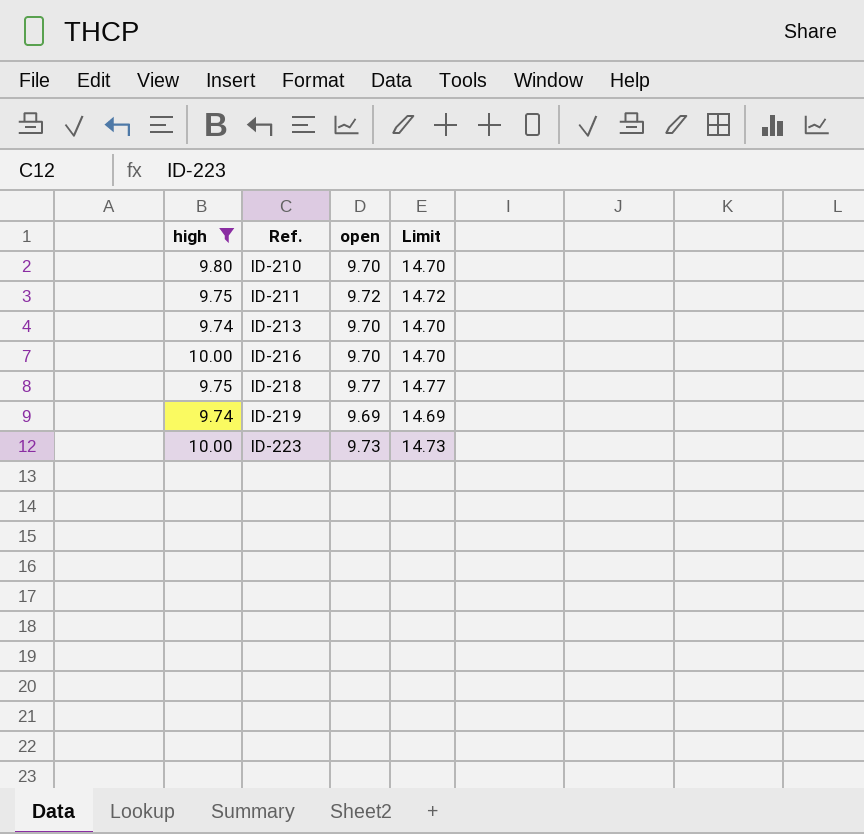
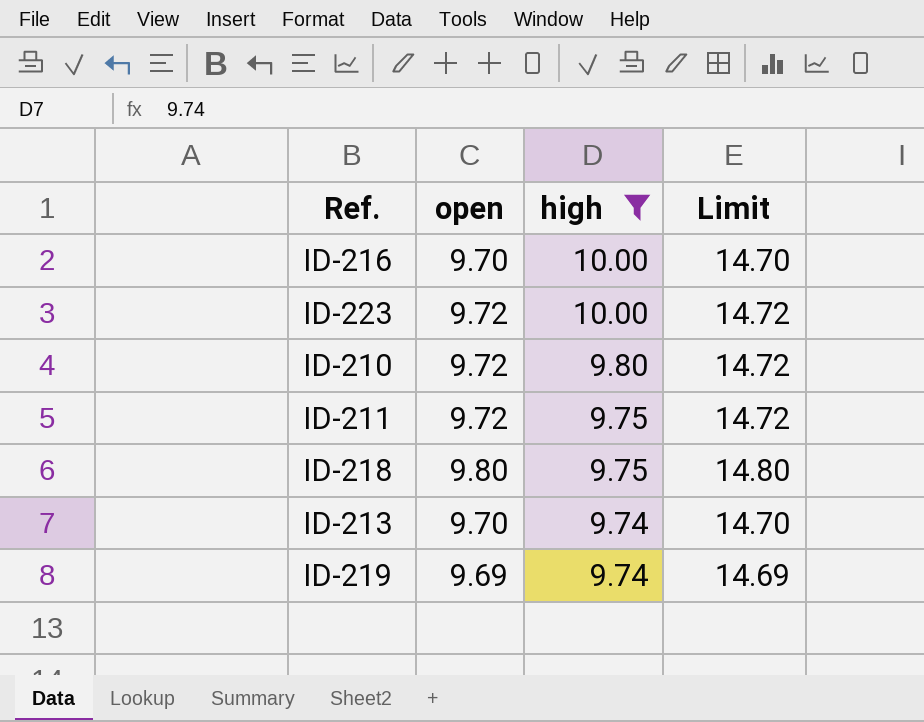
row order: Ref. ascending -> high descending
column high | position: 1 -> 3
ID-223 | open: 9.73 -> 9.72
ID-223 | Limit: 14.73 -> 14.72
ID-210 | open: 9.70 -> 9.72
ID-210 | Limit: 14.70 -> 14.72
ID-218 | open: 9.77 -> 9.80
ID-218 | Limit: 14.77 -> 14.80

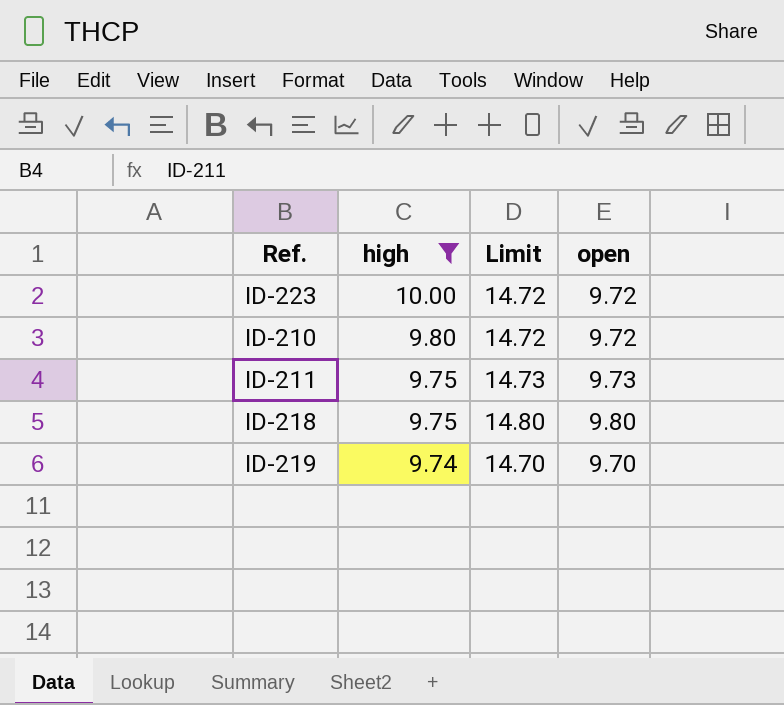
column open | position: 2 -> 4
row ID-216: 9.70 | 10.00 | 14.70 -> none
row ID-213: 9.70 | 9.74 | 14.70 -> none
ID-211 | Limit: 14.72 -> 14.73
ID-211 | open: 9.72 -> 9.73
ID-219 | Limit: 14.69 -> 14.70
ID-219 | open: 9.69 -> 9.70

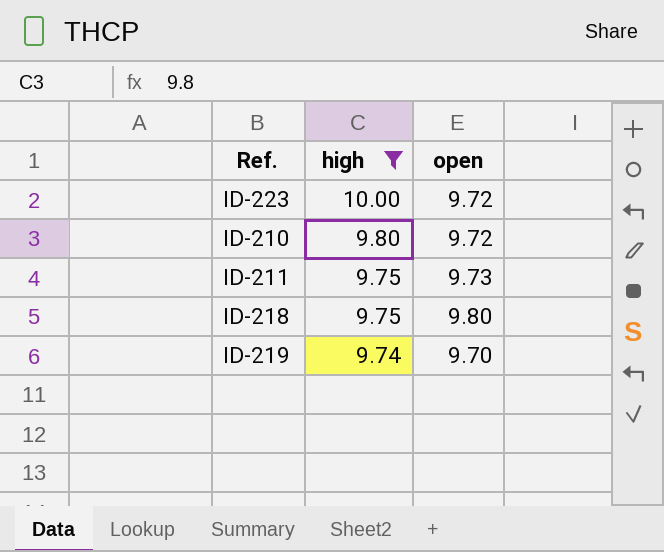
column Limit | formula: [open] + 5 -> none

